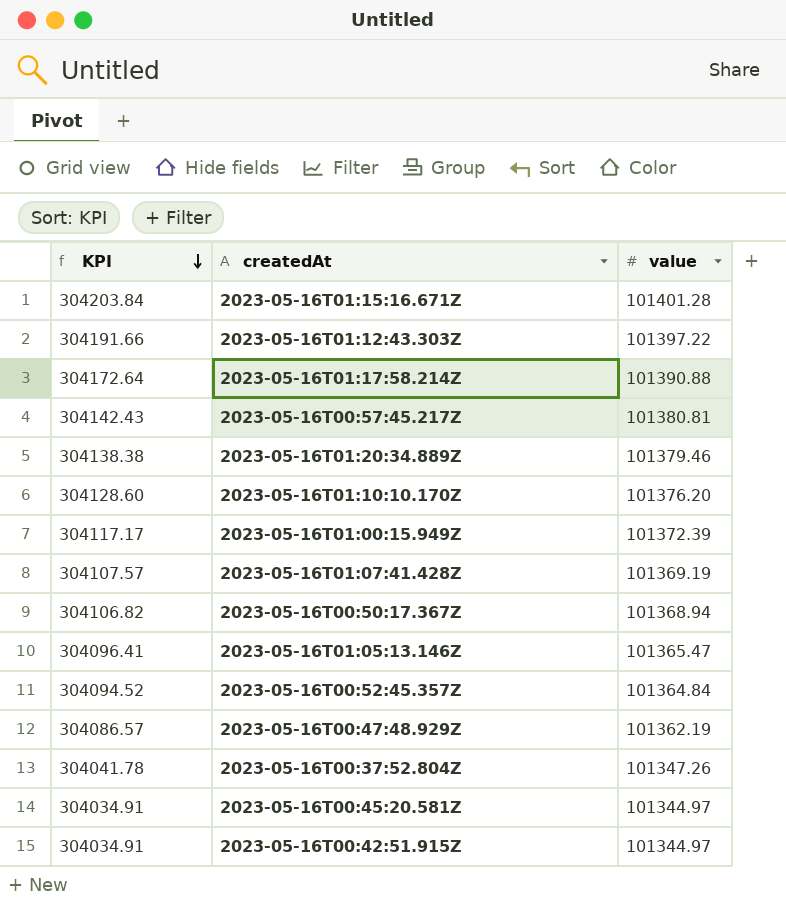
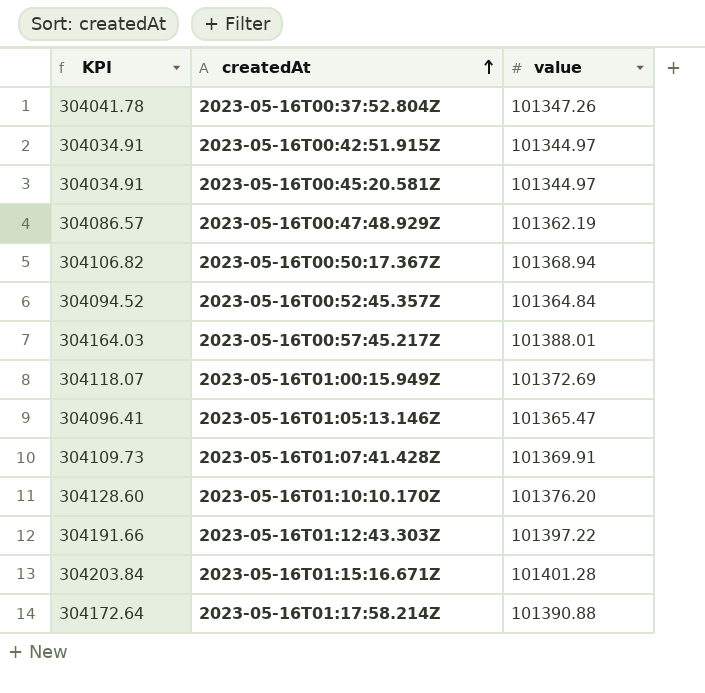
row order: KPI descending -> createdAt ascending
row 2023-05-16T01:20:34.889Z: 304138.38 | 101379.46 -> none
2023-05-16T00:57:45.217Z | KPI: 304142.43 -> 304164.03
2023-05-16T00:57:45.217Z | value: 101380.81 -> 101388.01
2023-05-16T01:00:15.949Z | KPI: 304117.17 -> 304118.07
2023-05-16T01:00:15.949Z | value: 101372.39 -> 101372.69
2023-05-16T01:07:41.428Z | KPI: 304107.57 -> 304109.73
2023-05-16T01:07:41.428Z | value: 101369.19 -> 101369.91

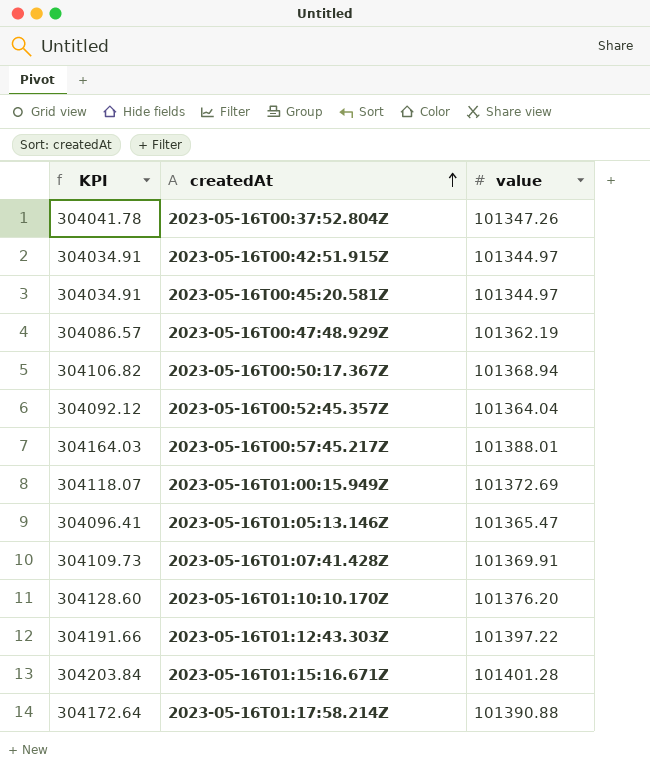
2023-05-16T00:52:45.357Z | KPI: 304094.52 -> 304092.12
2023-05-16T00:52:45.357Z | value: 101364.84 -> 101364.04

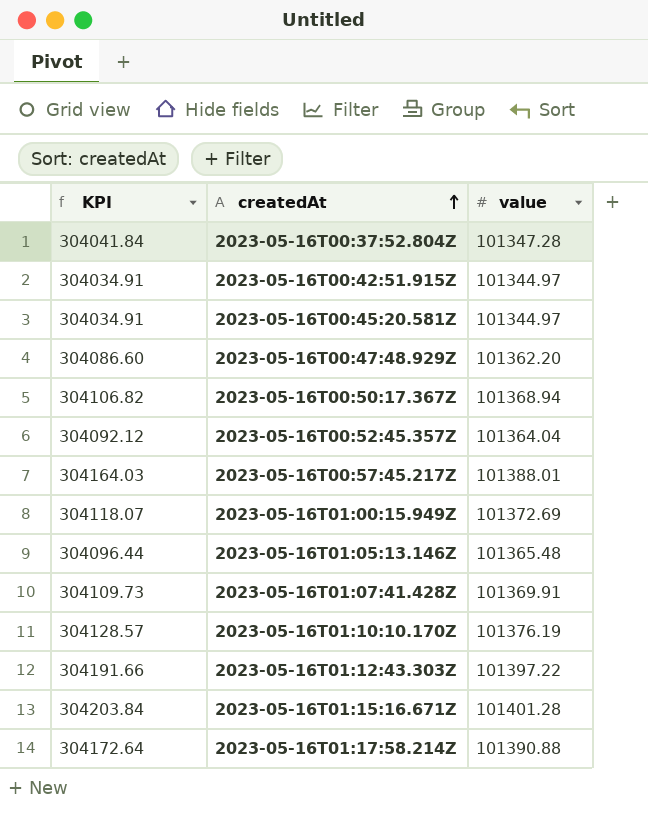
2023-05-16T00:37:52.804Z | KPI: 304041.78 -> 304041.84
2023-05-16T00:37:52.804Z | value: 101347.26 -> 101347.28
2023-05-16T00:47:48.929Z | KPI: 304086.57 -> 304086.60
2023-05-16T00:47:48.929Z | value: 101362.19 -> 101362.20
2023-05-16T01:05:13.146Z | KPI: 304096.41 -> 304096.44
2023-05-16T01:05:13.146Z | value: 101365.47 -> 101365.48
2023-05-16T01:10:10.170Z | KPI: 304128.60 -> 304128.57
2023-05-16T01:10:10.170Z | value: 101376.20 -> 101376.19

